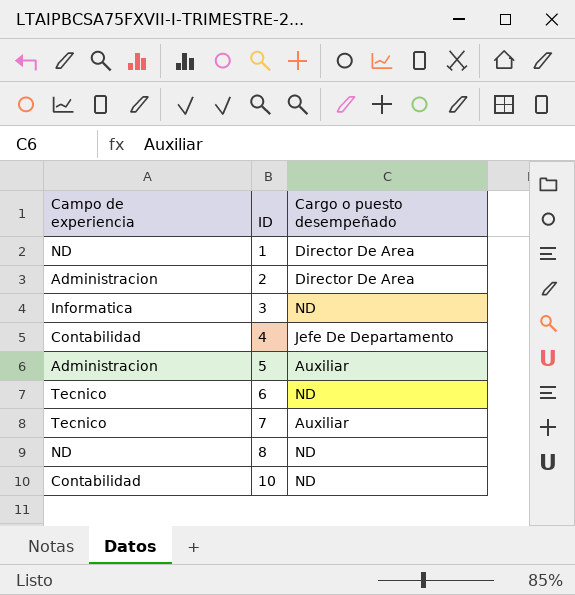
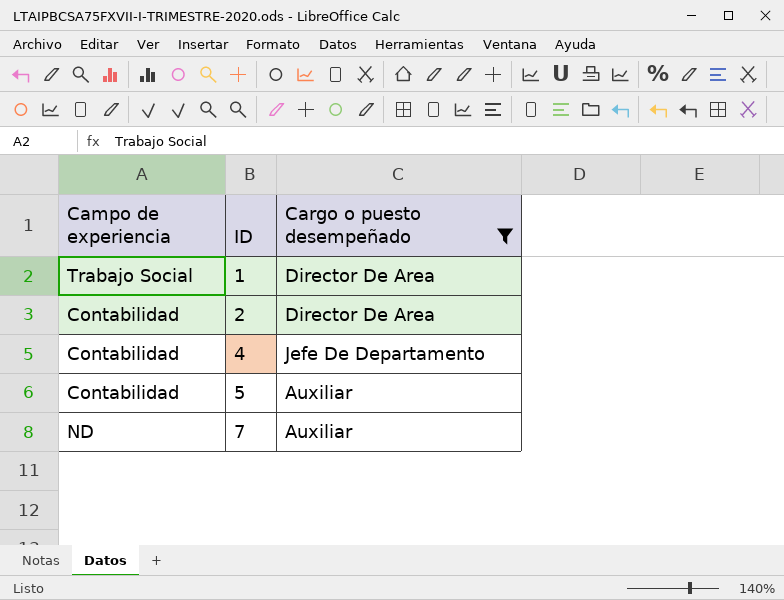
filter: none -> Cargo o puesto desempeñado != ND
1 | Campo de experiencia: ND -> Trabajo Social
2 | Campo de experiencia: Administracion -> Contabilidad
5 | Campo de experiencia: Administracion -> Contabilidad
7 | Campo de experiencia: Tecnico -> ND

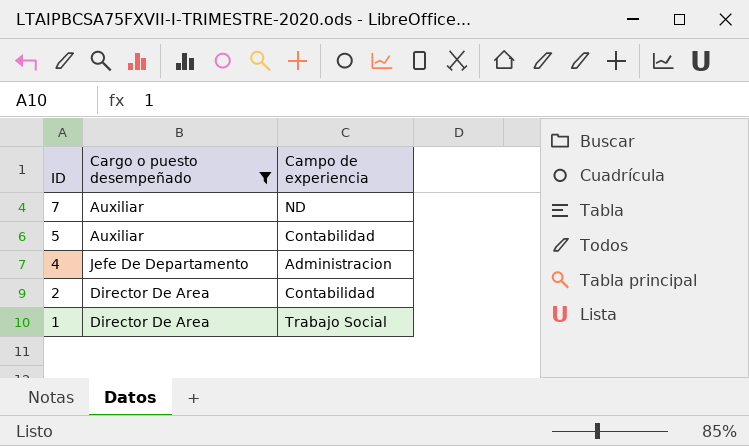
row order: ID ascending -> ID descending
column Campo de experiencia | position: 1 -> 3
4 | Campo de experiencia: Contabilidad -> Administracion

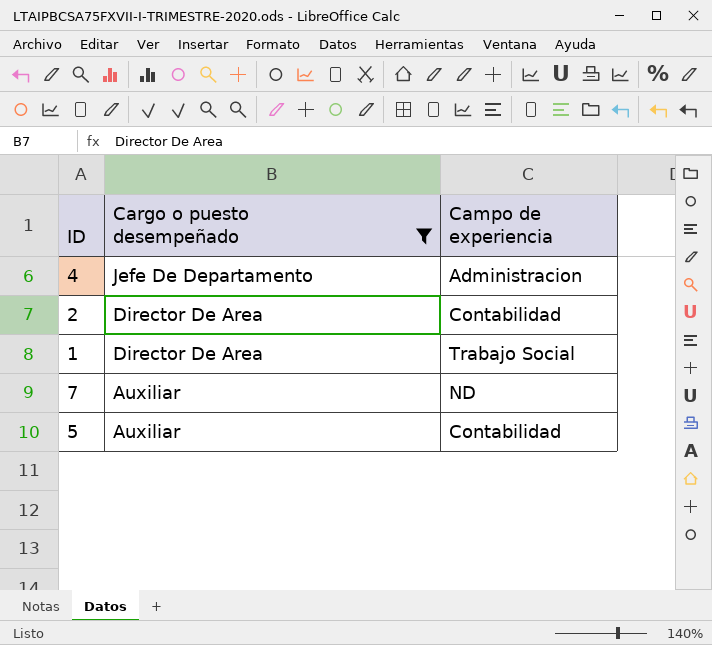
row order: ID descending -> Cargo o puesto desempeñado descending

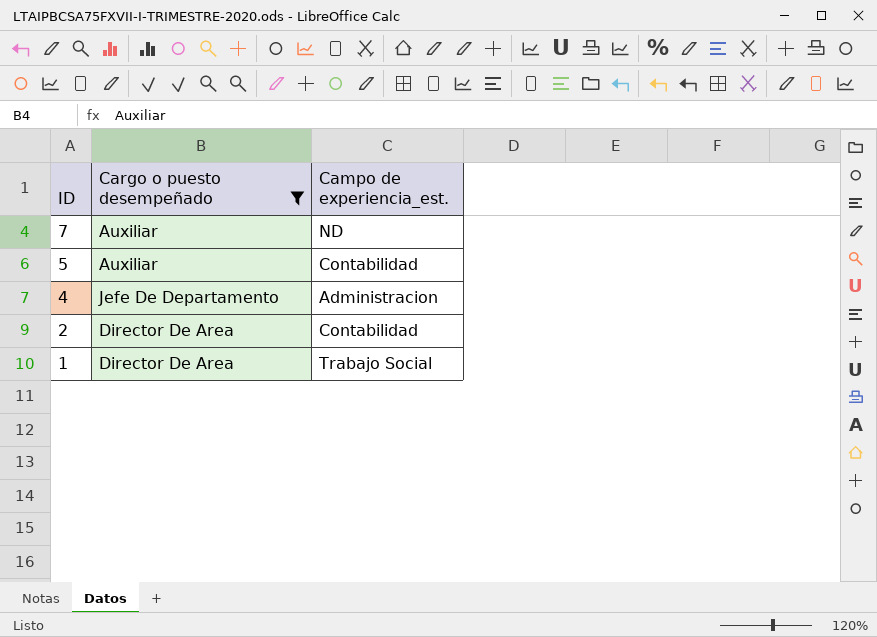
row order: Cargo o puesto desempeñado descending -> ID descending
column name: Campo de experiencia -> Campo de experiencia_est.

